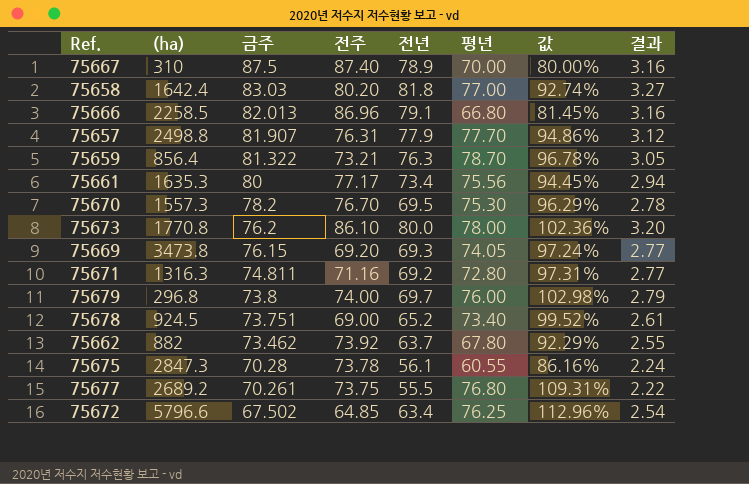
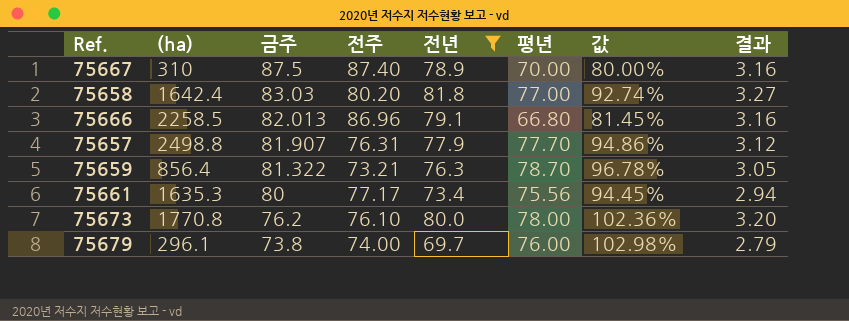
filter: none -> 전년 >= 69.7
75673 | 전주: 86.10 -> 76.10
75679 | (ha): 296.8 -> 296.1

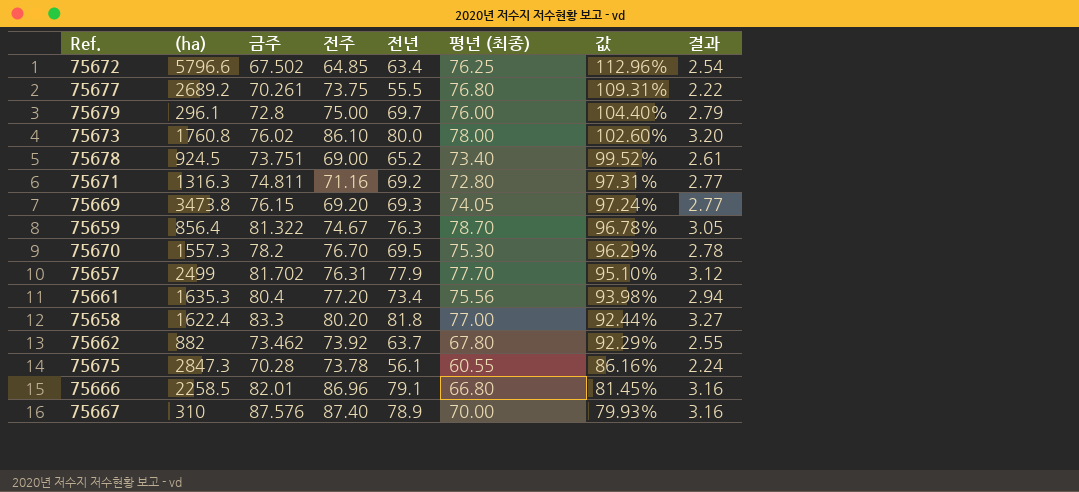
filter: 전년 >= 69.7 -> none
row order: 금주 descending -> 값 descending
column name: 평년 -> 평년 (최종)
75679 | 금주: 73.8 -> 72.8
75679 | 전주: 74.00 -> 75.00
75679 | 값: 102.98% -> 104.40%
75673 | (ha): 1770.8 -> 1760.8
75673 | 금주: 76.2 -> 76.02
75673 | 전주: 76.10 -> 86.10
75673 | 값: 102.36% -> 102.60%
75659 | 전주: 73.21 -> 74.67
75657 | (ha): 2498.8 -> 2499
75657 | 금주: 81.907 -> 81.702
75657 | 값: 94.86% -> 95.10%
75661 | 금주: 80 -> 80.4
75661 | 전주: 77.17 -> 77.20
75661 | 값: 94.45% -> 93.98%
75658 | (ha): 1642.4 -> 1622.4
75658 | 금주: 83.03 -> 83.3
75658 | 값: 92.74% -> 92.44%
75666 | 금주: 82.013 -> 82.01
75667 | 금주: 87.5 -> 87.576
75667 | 값: 80.00% -> 79.93%

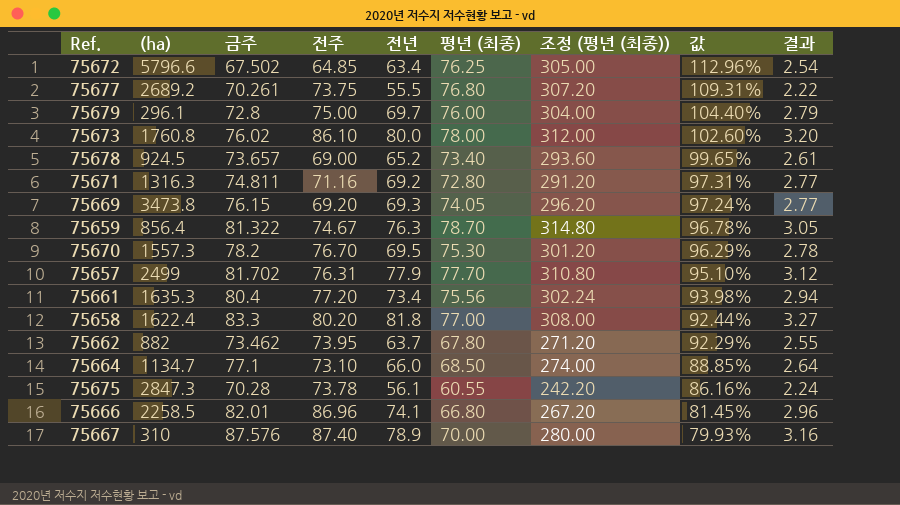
column 조정 (평년 (최종)) | formula: none -> [평년 (최종)] * 4
75678 | 금주: 73.751 -> 73.657
75678 | 값: 99.52% -> 99.65%
75662 | 전주: 73.92 -> 73.95
row 75664: none -> 1134.7 | 77.1 | 73.10 | 66.0 | 68.50 | 274.00 | 88.85% | 2.64
75666 | 전년: 79.1 -> 74.1
75666 | 결과: 3.16 -> 2.96

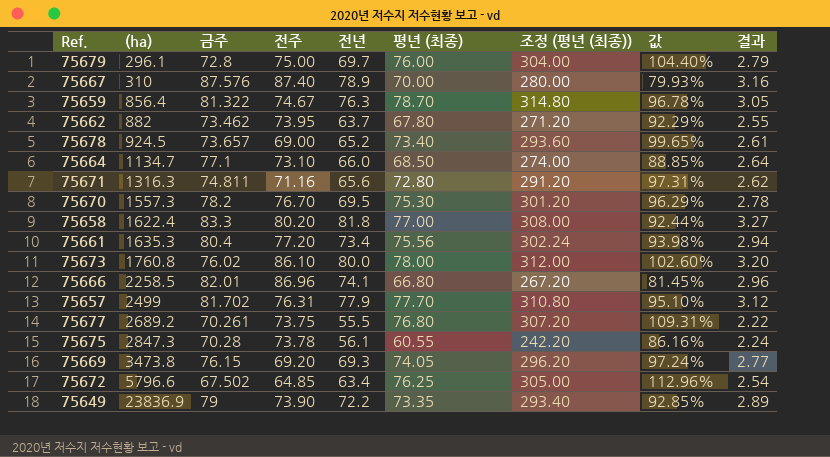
row order: 값 descending -> (ha) ascending
75671 | 전년: 69.2 -> 65.6
75671 | 결과: 2.77 -> 2.62
row 75649: none -> 23836.9 | 79 | 73.90 | 72.2 | 73.35 | 293.40 | 92.85% | 2.89

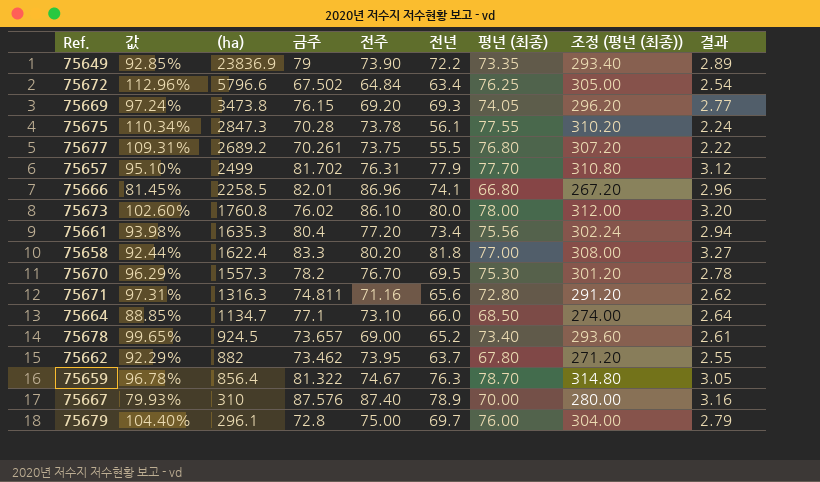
row order: (ha) ascending -> (ha) descending
column 값 | position: 8 -> 2
75672 | 전주: 64.85 -> 64.84
75675 | 값: 86.16% -> 110.34%
75675 | 평년 (최종): 60.55 -> 77.55
75675 | 조정 (평년 (최종)): 242.20 -> 310.20

